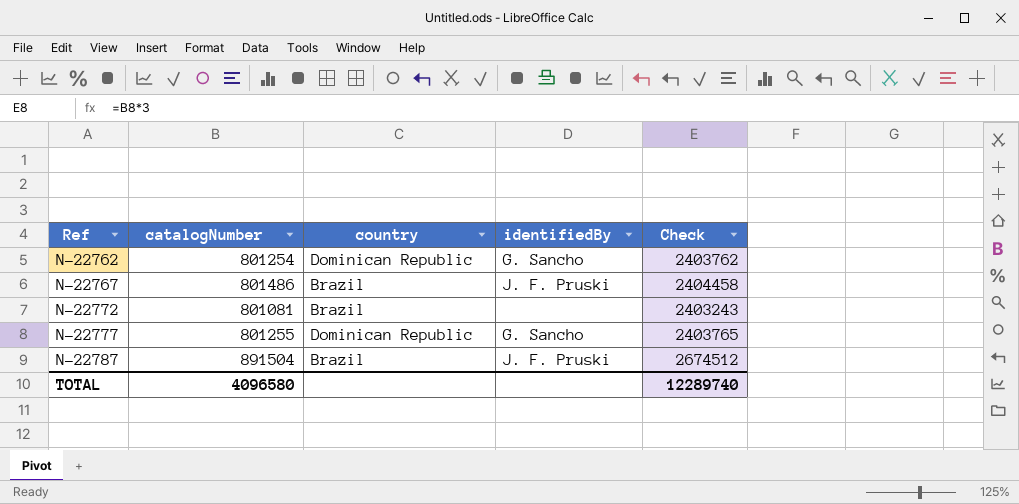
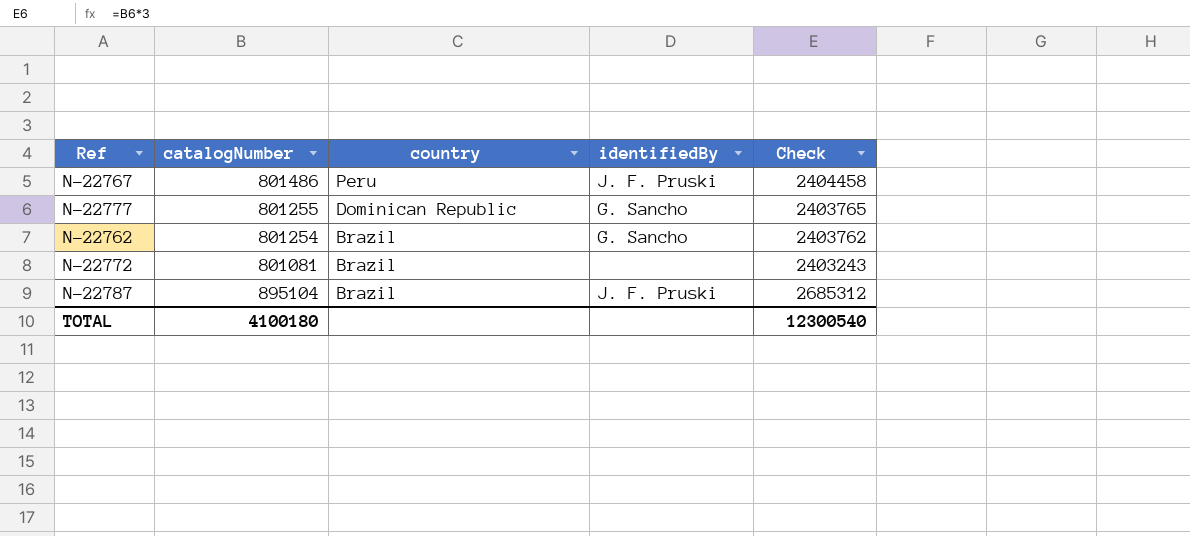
row order: Ref ascending -> country descending
N-22767 | country: Brazil -> Peru
N-22762 | country: Dominican Republic -> Brazil
N-22787 | catalogNumber: 891504 -> 895104
N-22787 | Check: 2674512 -> 2685312
TOTAL | catalogNumber: 4096580 -> 4100180
TOTAL | Check: 12289740 -> 12300540

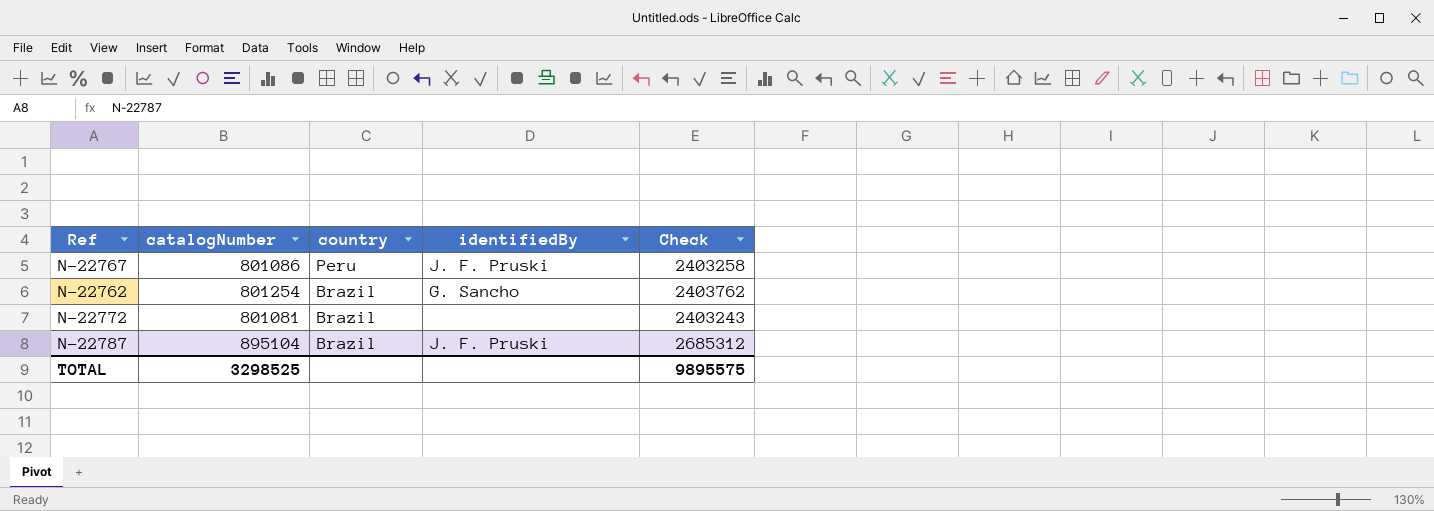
row N-22777: 801255 | Dominican Republic | G. Sancho | 2403765 -> none
N-22767 | catalogNumber: 801486 -> 801086
N-22767 | Check: 2404458 -> 2403258
TOTAL | catalogNumber: 4100180 -> 3298525
TOTAL | Check: 12300540 -> 9895575

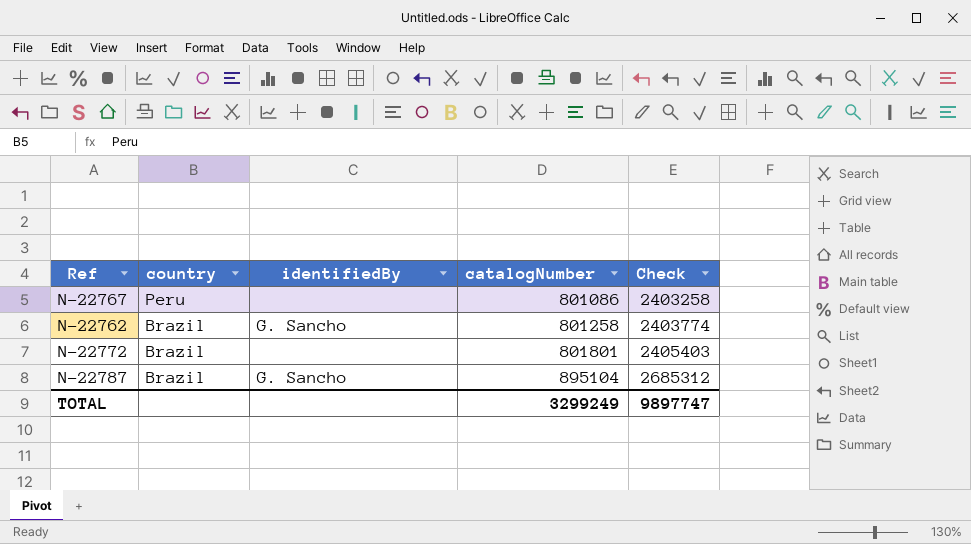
column catalogNumber | position: 2 -> 4
N-22767 | identifiedBy: J. F. Pruski -> none
N-22762 | catalogNumber: 801254 -> 801258
N-22762 | Check: 2403762 -> 2403774
N-22772 | catalogNumber: 801081 -> 801801
N-22772 | Check: 2403243 -> 2405403
N-22787 | identifiedBy: J. F. Pruski -> G. Sancho
TOTAL | catalogNumber: 3298525 -> 3299249
TOTAL | Check: 9895575 -> 9897747

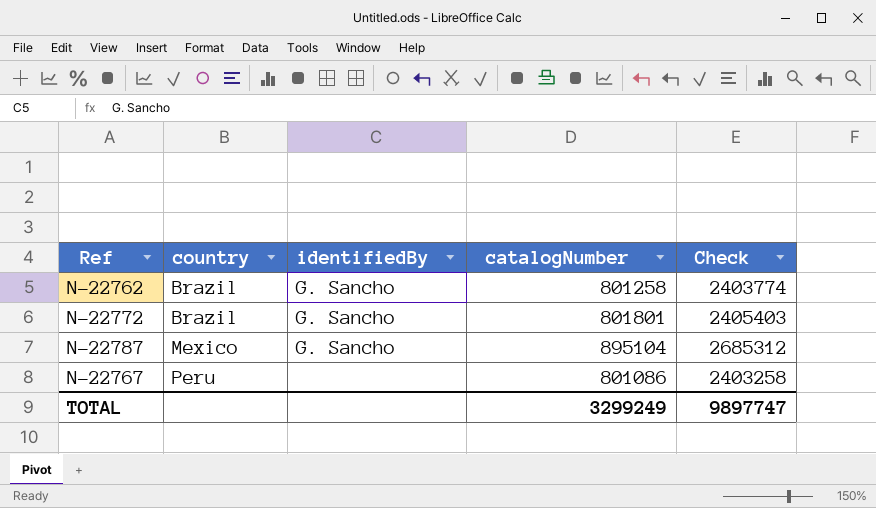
row order: country descending -> country ascending
N-22772 | identifiedBy: none -> G. Sancho
N-22787 | country: Brazil -> Mexico

